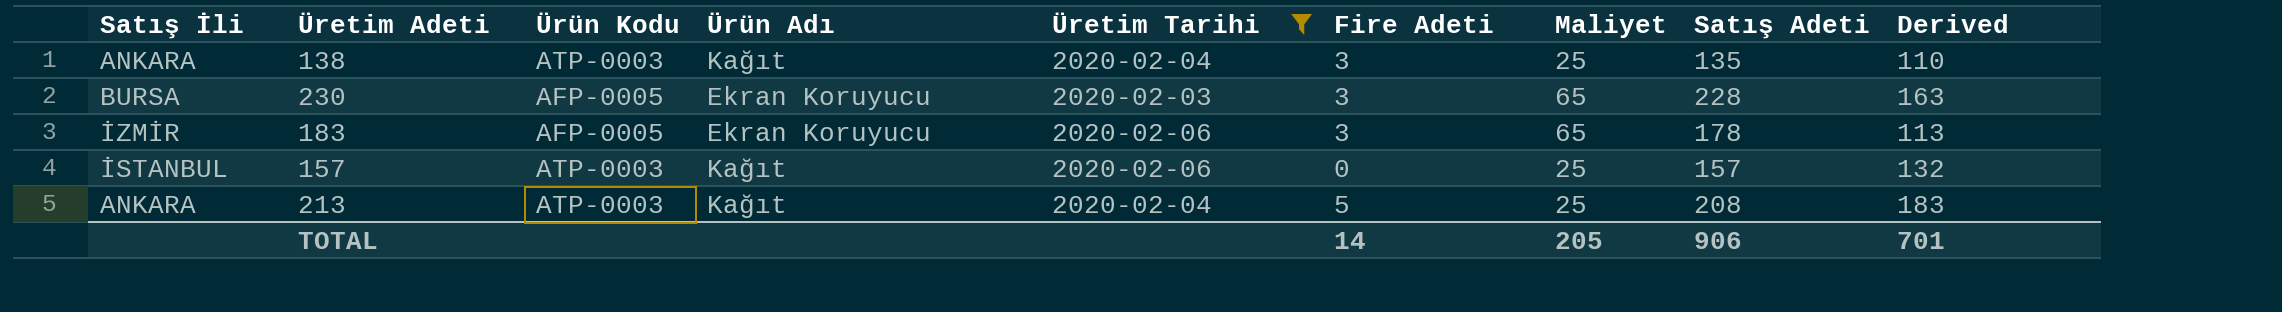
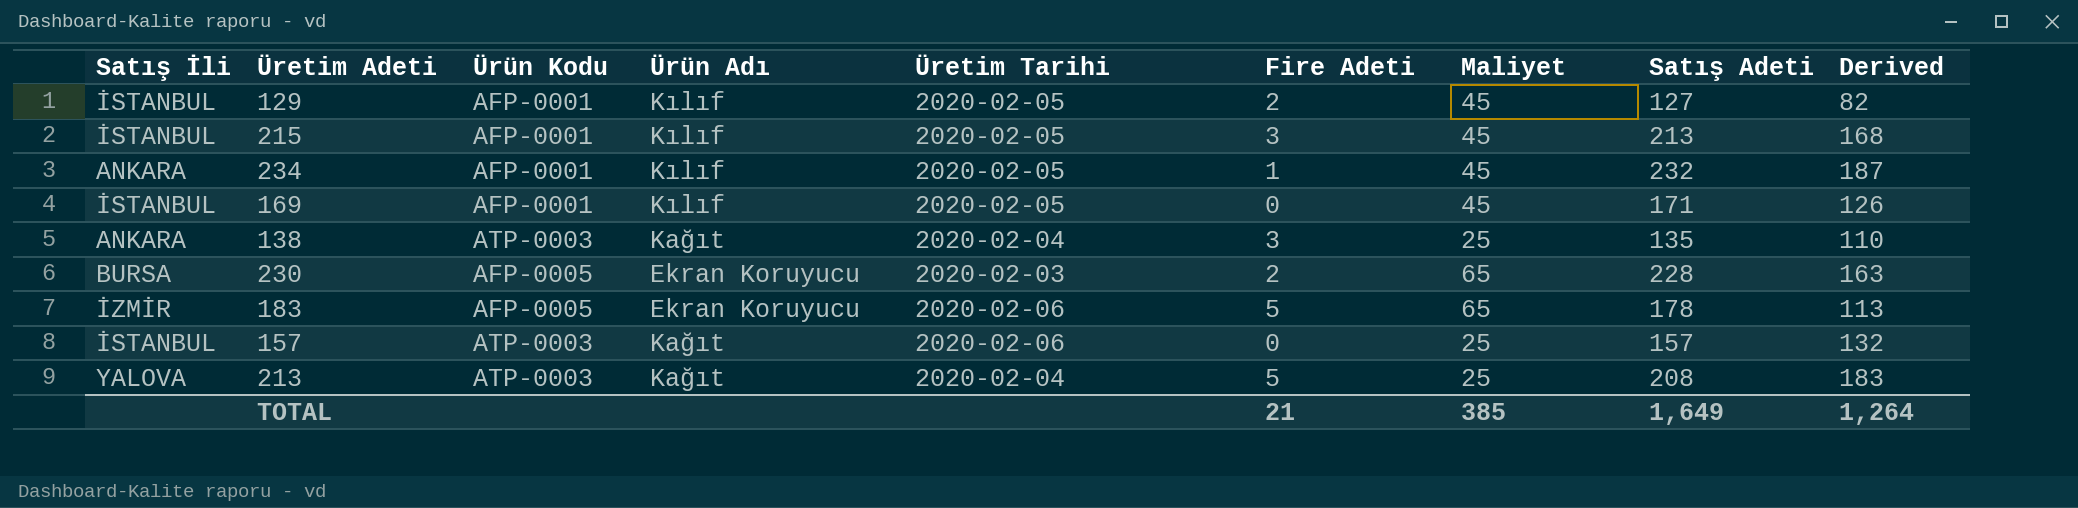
filter: Üretim Tarihi != 2020-02-05 -> none
230 | Fire Adeti: 3 -> 2
183 | Fire Adeti: 3 -> 5
213 | Satış İli: ANKARA -> YALOVA
TOTAL | Fire Adeti: 14 -> 21
TOTAL | Maliyet: 205 -> 385
TOTAL | Satış Adeti: 906 -> 1,649
TOTAL | Derived: 701 -> 1,264

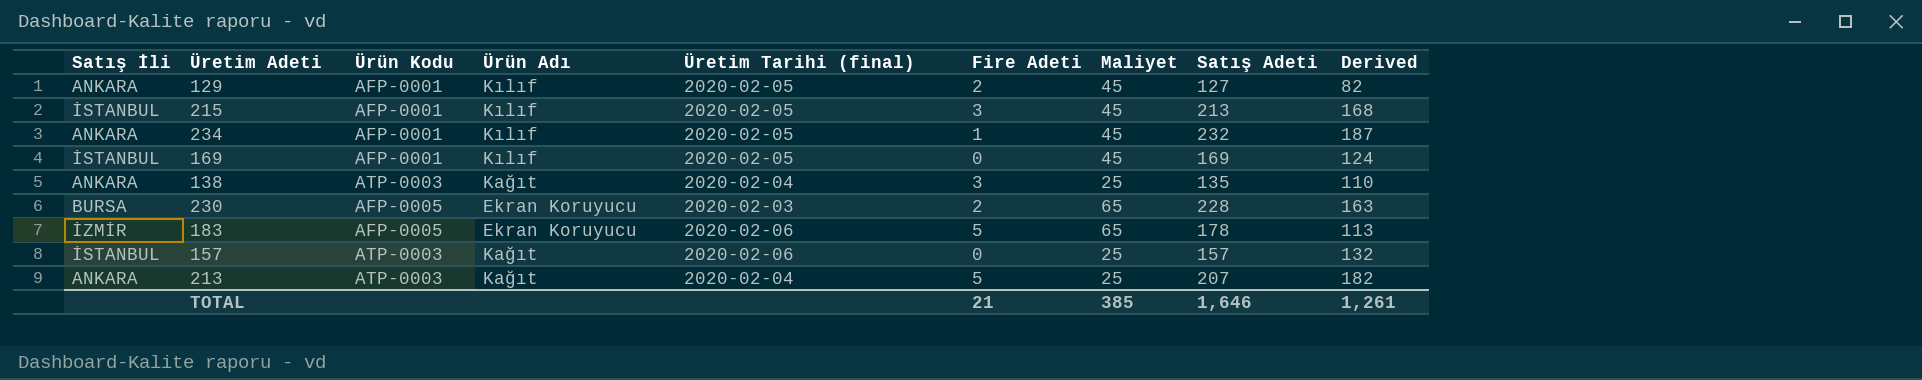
column name: Üretim Tarihi -> Üretim Tarihi (final)
129 | Satış İli: İSTANBUL -> ANKARA
169 | Satış Adeti: 171 -> 169
169 | Derived: 126 -> 124
213 | Satış İli: YALOVA -> ANKARA
213 | Satış Adeti: 208 -> 207
213 | Derived: 183 -> 182
TOTAL | Satış Adeti: 1,649 -> 1,646
TOTAL | Derived: 1,264 -> 1,261

